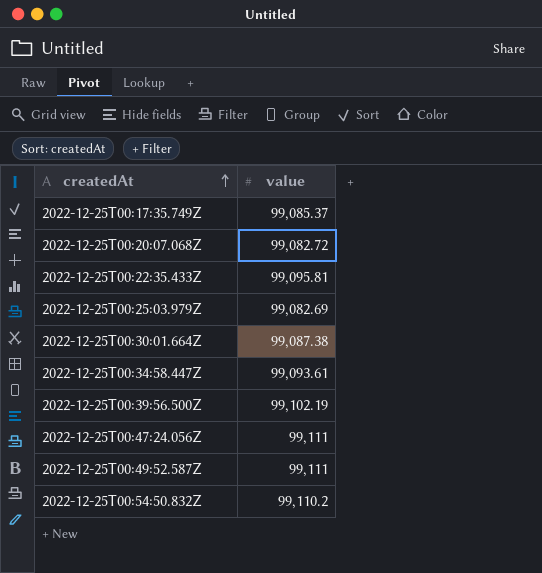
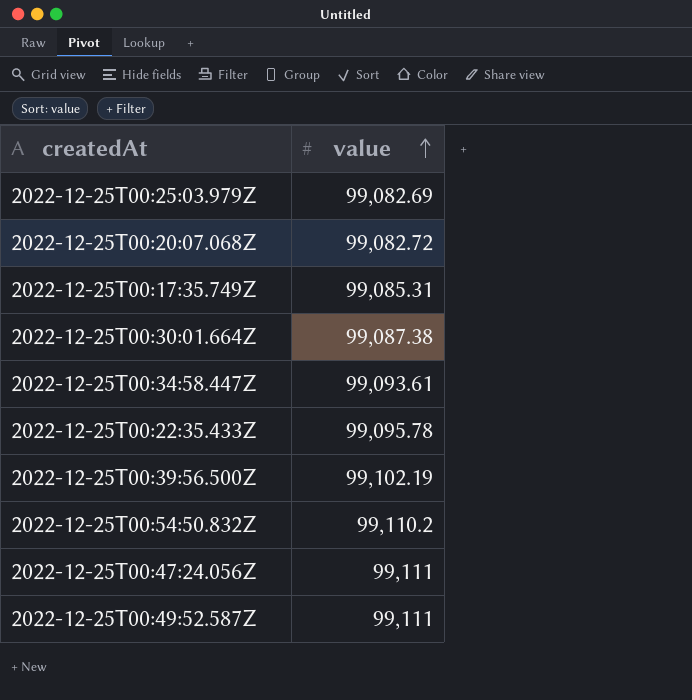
row order: createdAt ascending -> value ascending
2022-12-25T00:17:35.749Z | value: 99,085.37 -> 99,085.31
2022-12-25T00:22:35.433Z | value: 99,095.81 -> 99,095.78

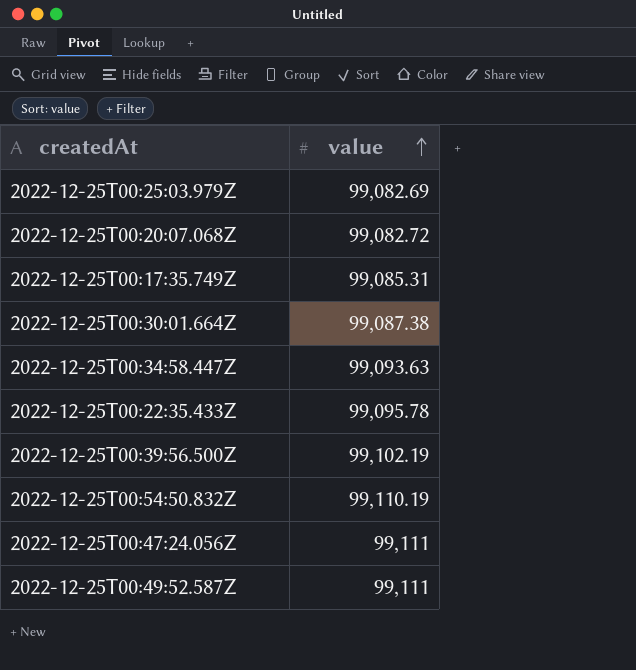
2022-12-25T00:34:58.447Z | value: 99,093.61 -> 99,093.63
2022-12-25T00:54:50.832Z | value: 99,110.2 -> 99,110.19

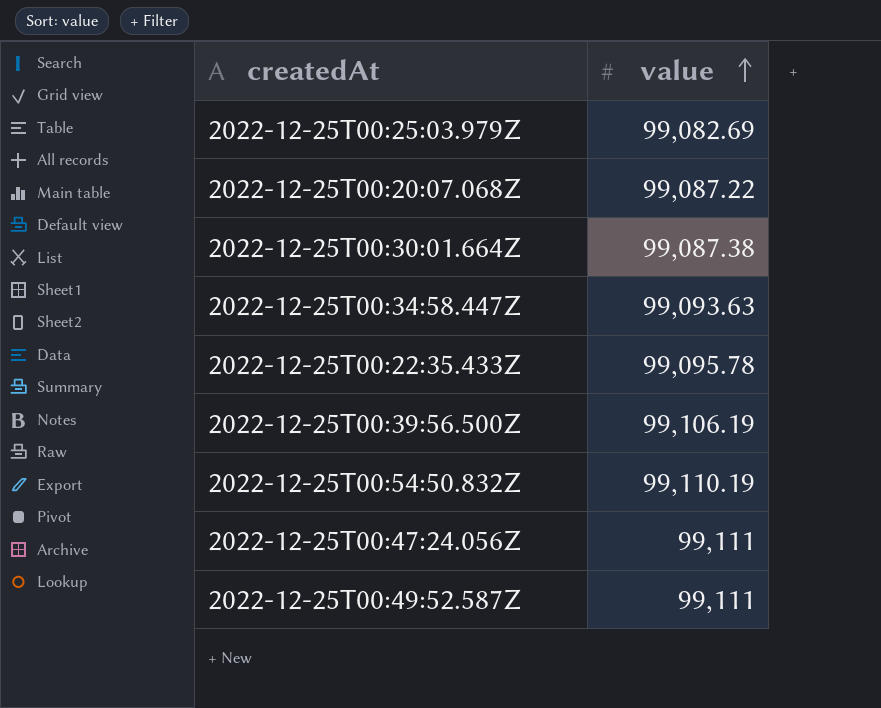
row 2022-12-25T00:17:35.749Z: 99,085.31 -> none
2022-12-25T00:20:07.068Z | value: 99,082.72 -> 99,087.22
2022-12-25T00:39:56.500Z | value: 99,102.19 -> 99,106.19

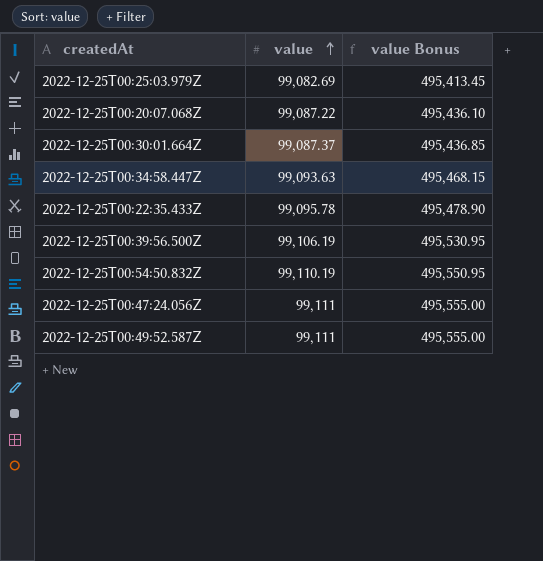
column value Bonus | formula: none -> [value] * 5
2022-12-25T00:30:01.664Z | value: 99,087.38 -> 99,087.37

